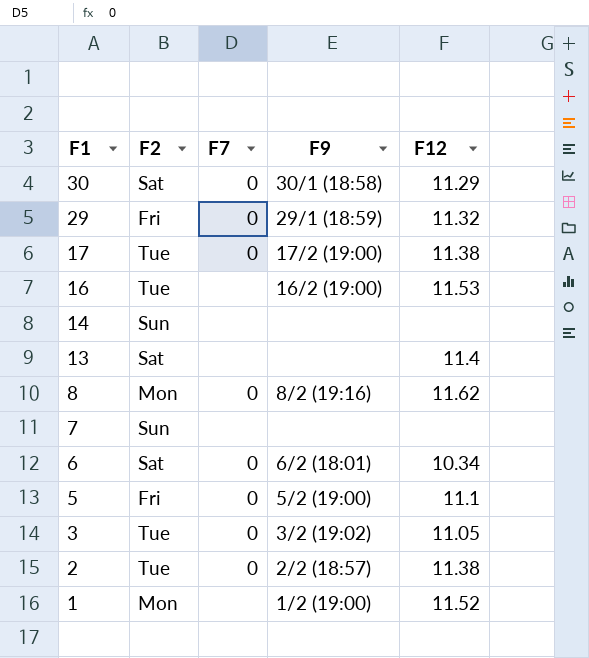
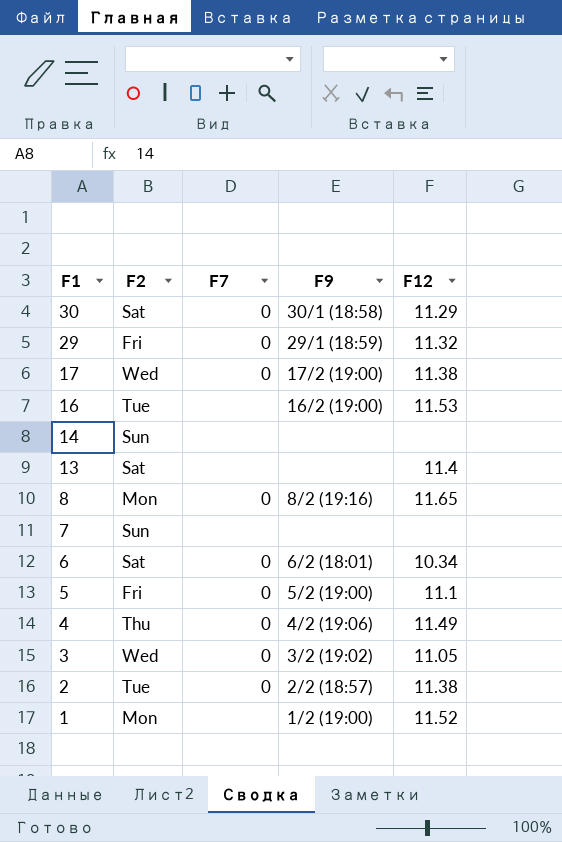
17 | F2: Tue -> Wed
8 | F12: 11.62 -> 11.65
row 4: none -> Thu | 0 | 4/2 (19:06) | 11.49
3 | F2: Tue -> Wed

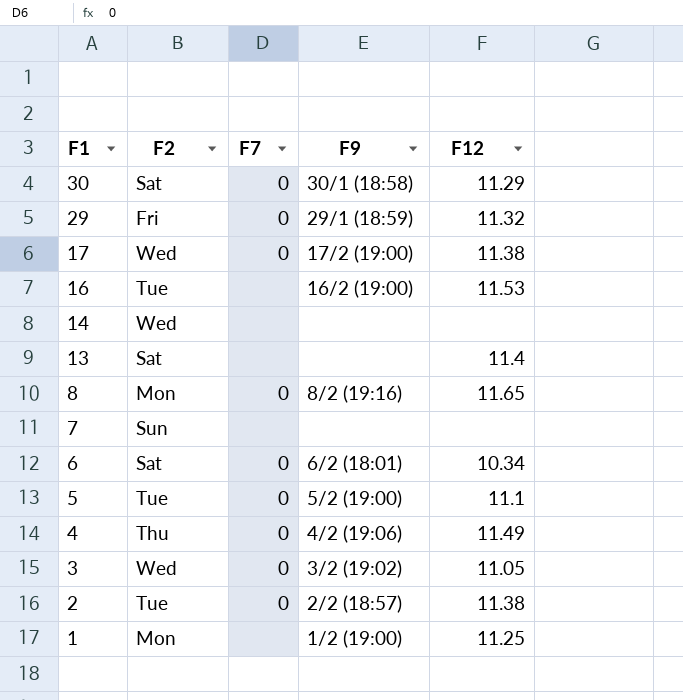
14 | F2: Sun -> Wed
5 | F2: Fri -> Tue
1 | F12: 11.52 -> 11.25

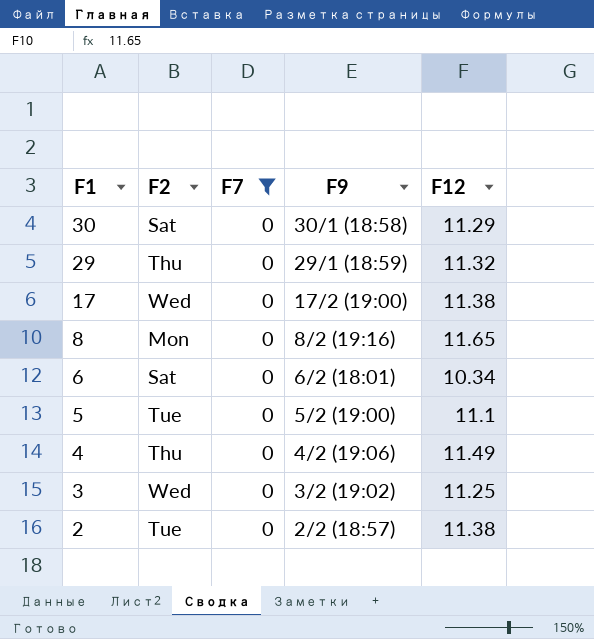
filter: none -> F7 = 0
29 | F2: Fri -> Thu
3 | F12: 11.05 -> 11.25

